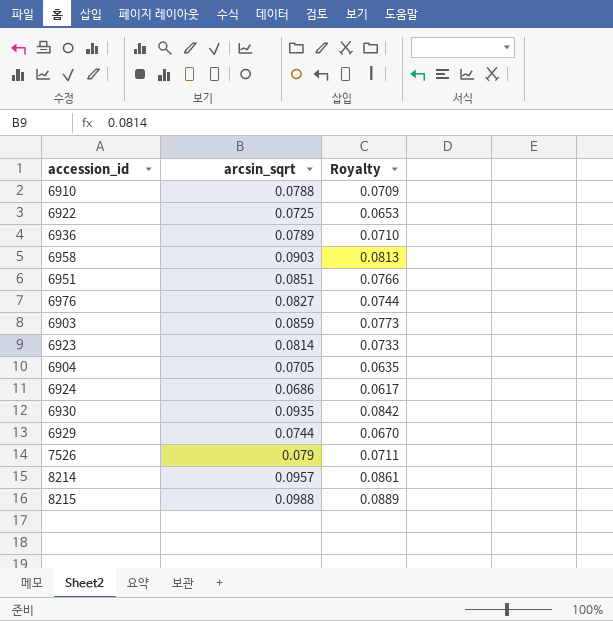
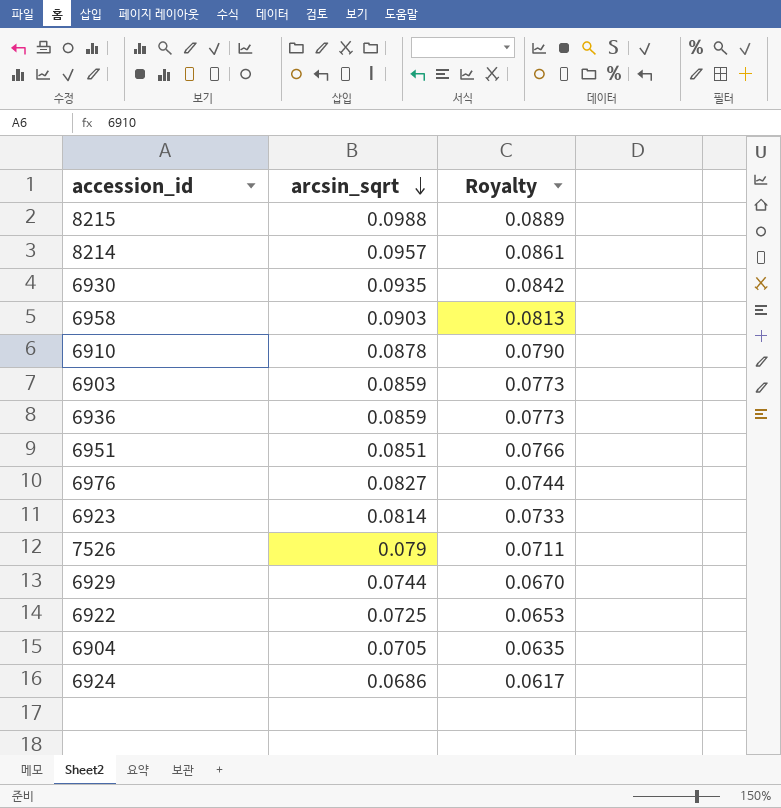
row order: none -> arcsin_sqrt descending
6910 | arcsin_sqrt: 0.0788 -> 0.0878
6910 | Royalty: 0.0709 -> 0.0790
6936 | arcsin_sqrt: 0.0789 -> 0.0859
6936 | Royalty: 0.0710 -> 0.0773

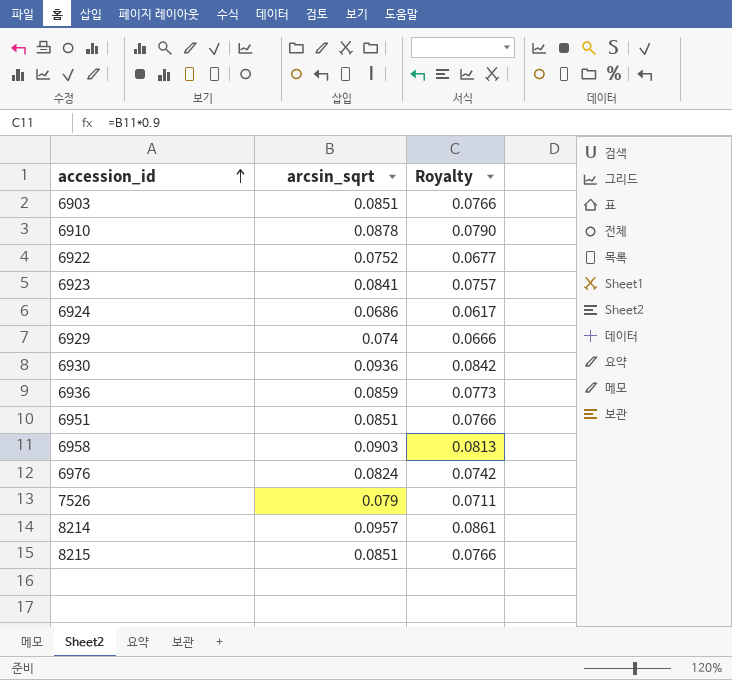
row order: arcsin_sqrt descending -> accession_id ascending
row 6904: 0.0705 | 0.0635 -> none
6903 | arcsin_sqrt: 0.0859 -> 0.0851
6903 | Royalty: 0.0773 -> 0.0766
6922 | arcsin_sqrt: 0.0725 -> 0.0752
6922 | Royalty: 0.0653 -> 0.0677
6923 | arcsin_sqrt: 0.0814 -> 0.0841
6923 | Royalty: 0.0733 -> 0.0757
6929 | arcsin_sqrt: 0.0744 -> 0.074
6929 | Royalty: 0.0670 -> 0.0666
6930 | arcsin_sqrt: 0.0935 -> 0.0936
6976 | arcsin_sqrt: 0.0827 -> 0.0824
6976 | Royalty: 0.0744 -> 0.0742
8215 | arcsin_sqrt: 0.0988 -> 0.0851
8215 | Royalty: 0.0889 -> 0.0766

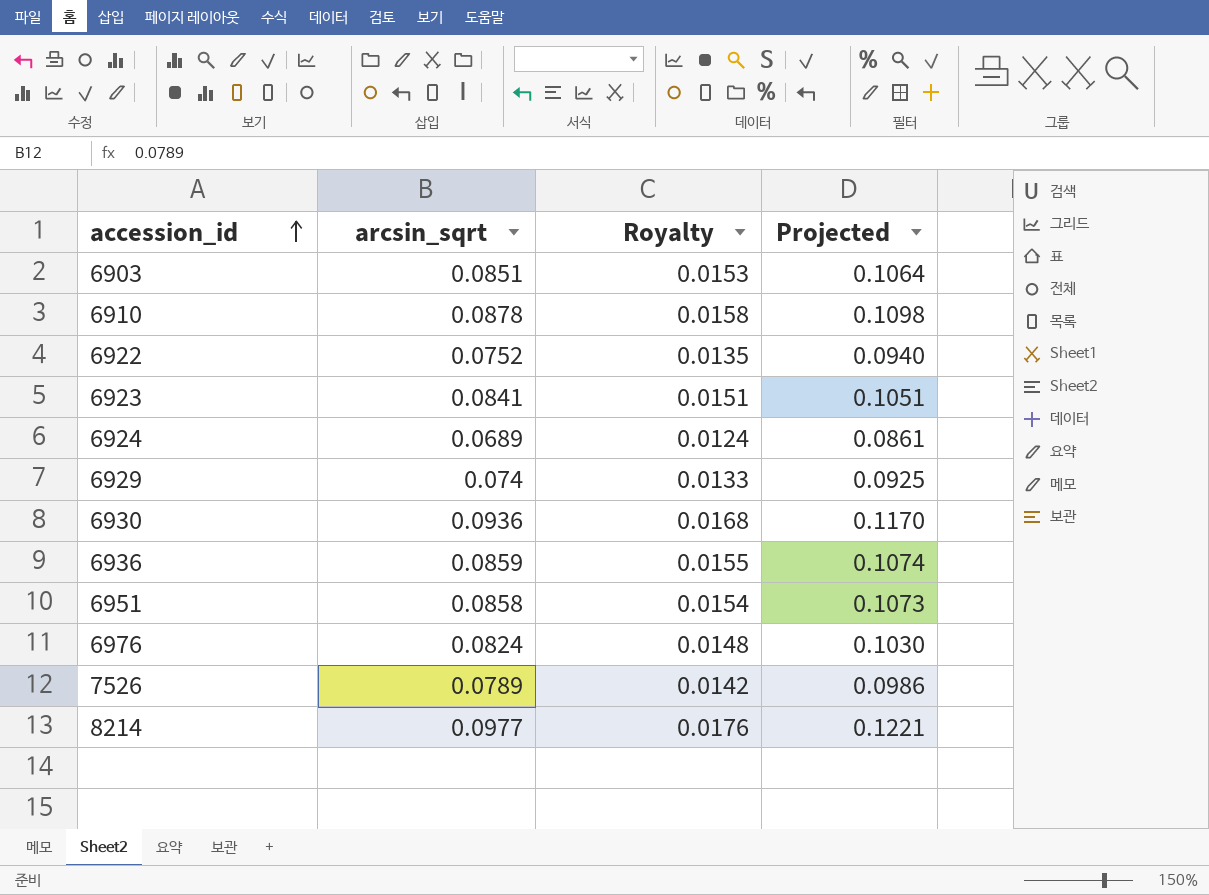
column Royalty | formula: [arcsin_sqrt] * 0.9 -> [arcsin_sqrt] * 0.18
column Projected | formula: none -> [arcsin_sqrt] * 1.25
row 6958: 0.0903 | 0.0813 -> none
row 8215: 0.0851 | 0.0766 -> none
6924 | arcsin_sqrt: 0.0686 -> 0.0689
6951 | arcsin_sqrt: 0.0851 -> 0.0858
7526 | arcsin_sqrt: 0.079 -> 0.0789
8214 | arcsin_sqrt: 0.0957 -> 0.0977

